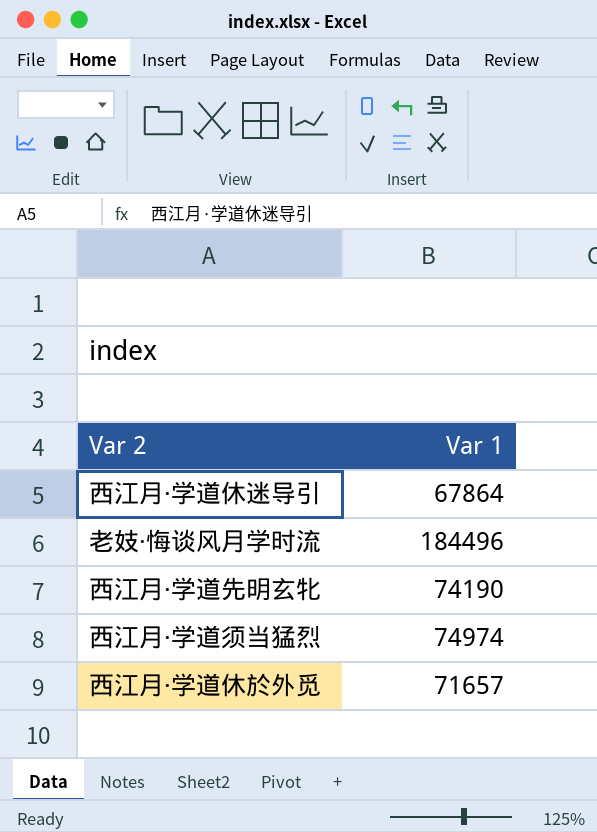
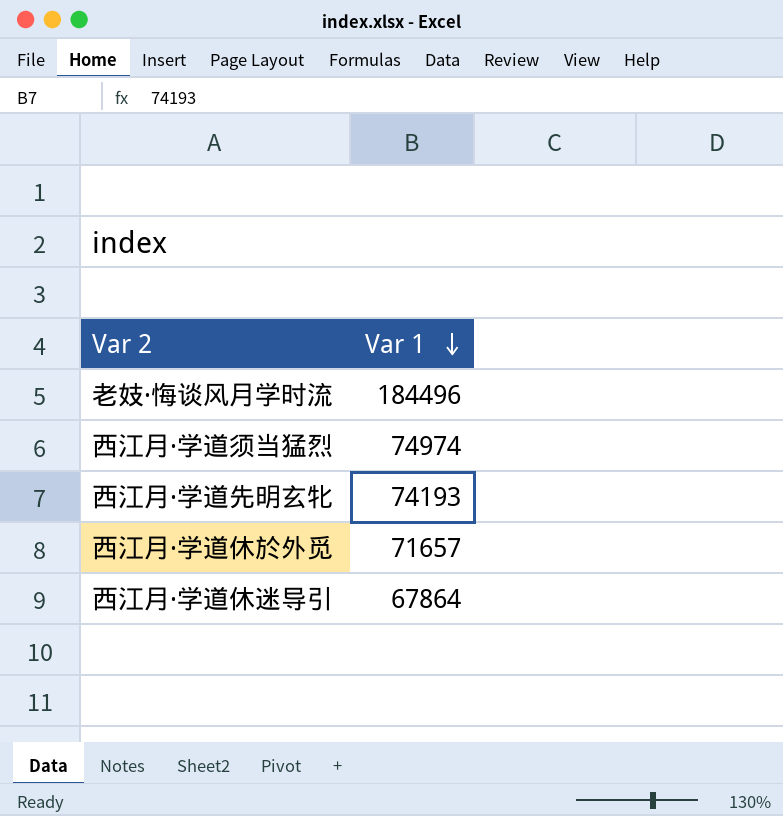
row order: none -> Var 1 descending
西江月·学道先明玄牝 | Var 1: 74190 -> 74193

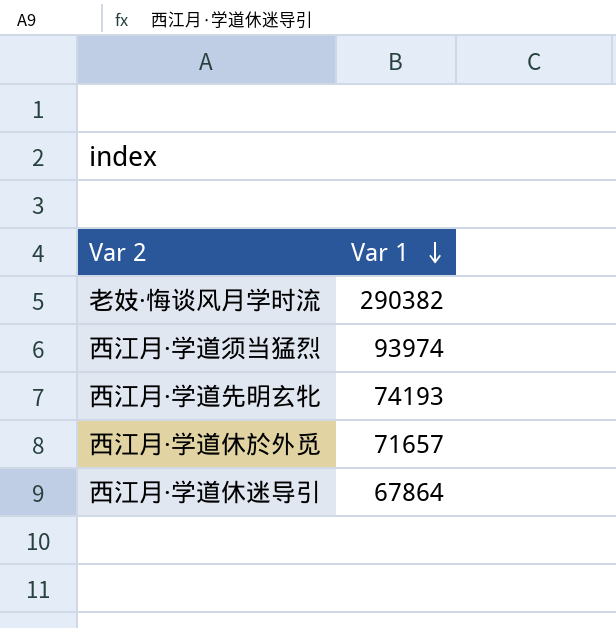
老妓·悔谈风月学时流 | Var 1: 184496 -> 290382
西江月·学道须当猛烈 | Var 1: 74974 -> 93974

